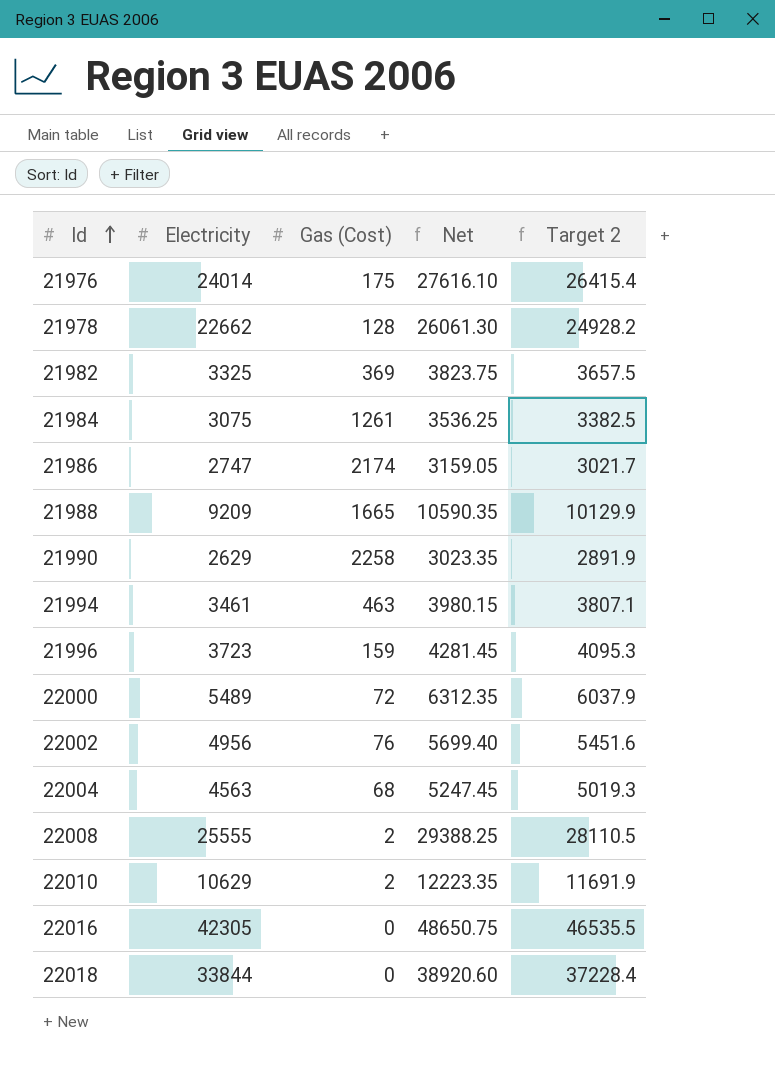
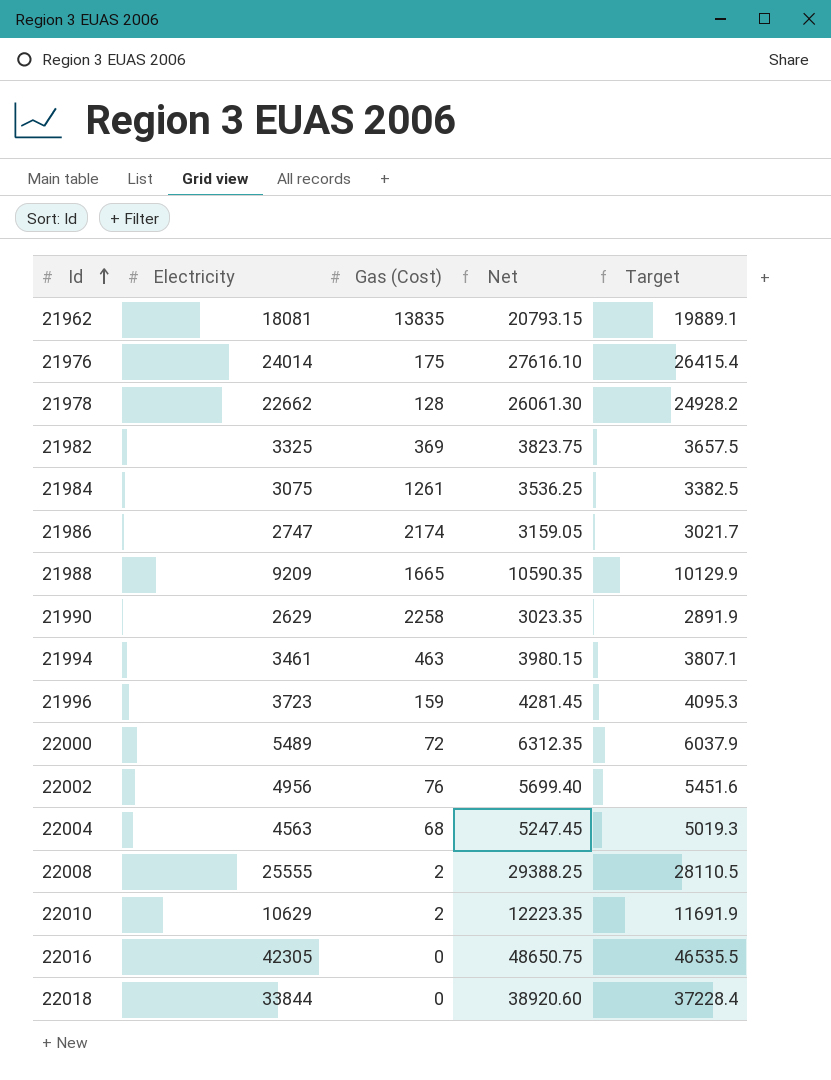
column name: Target 2 -> Target
row 21962: none -> 18081 | 13835 | 20793.15 | 19889.1

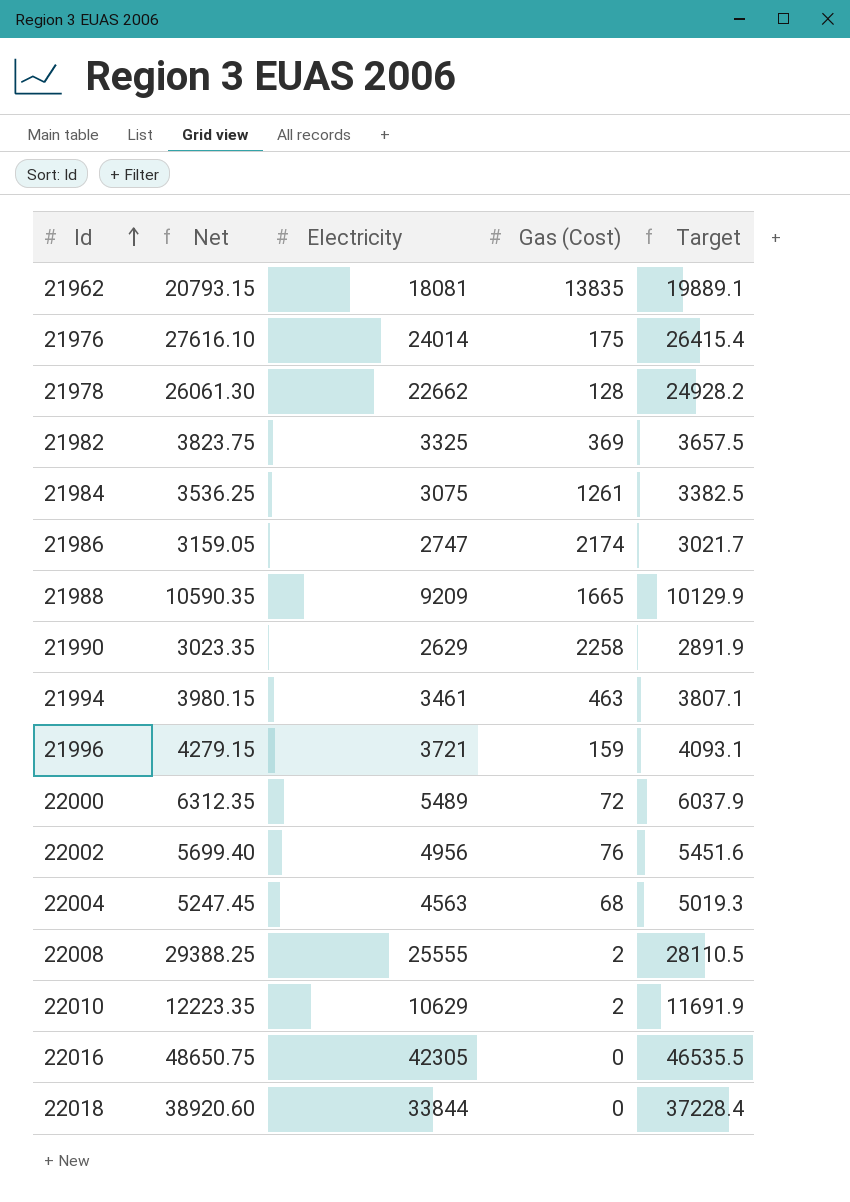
column Net | position: 4 -> 2
21996 | Net: 4281.45 -> 4279.15
21996 | Electricity: 3723 -> 3721
21996 | Target: 4095.3 -> 4093.1

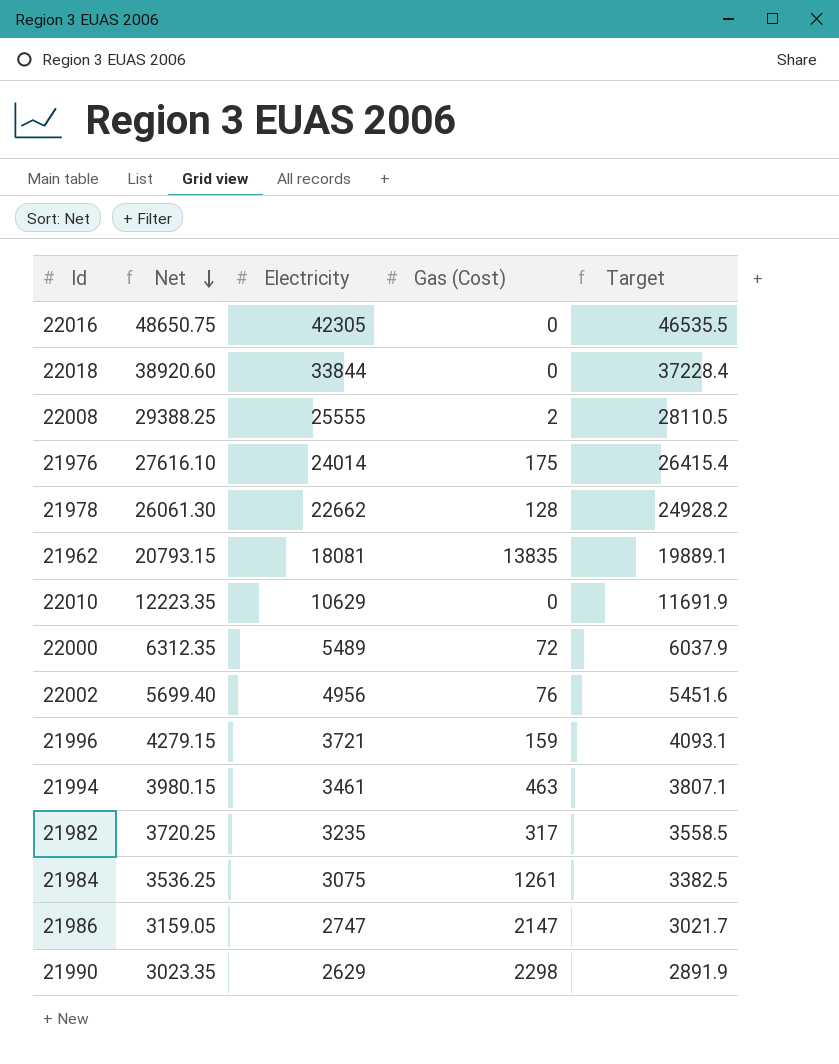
row order: Id ascending -> Net descending
row 21988: 10590.35 | 9209 | 1665 | 10129.9 -> none
row 22004: 5247.45 | 4563 | 68 | 5019.3 -> none
22010 | Gas (Cost): 2 -> 0
21982 | Net: 3823.75 -> 3720.25
21982 | Electricity: 3325 -> 3235
21982 | Gas (Cost): 369 -> 317
21982 | Target: 3657.5 -> 3558.5
21986 | Gas (Cost): 2174 -> 2147
21990 | Gas (Cost): 2258 -> 2298

